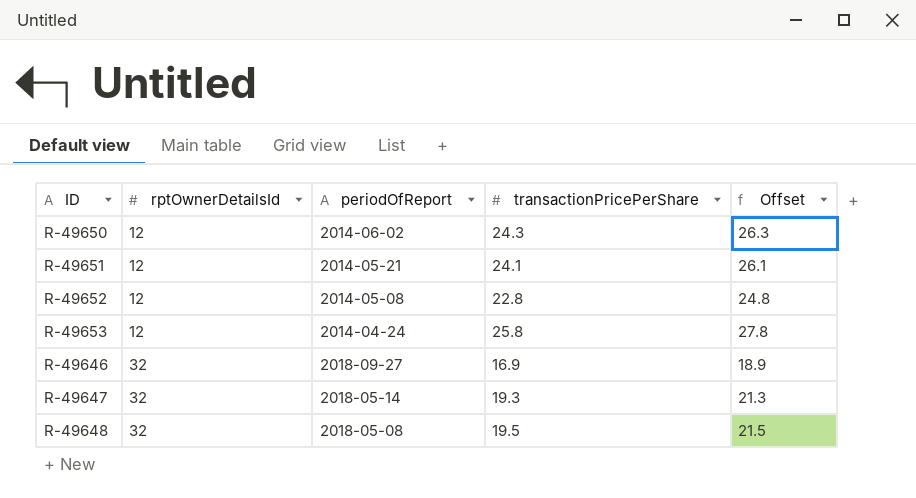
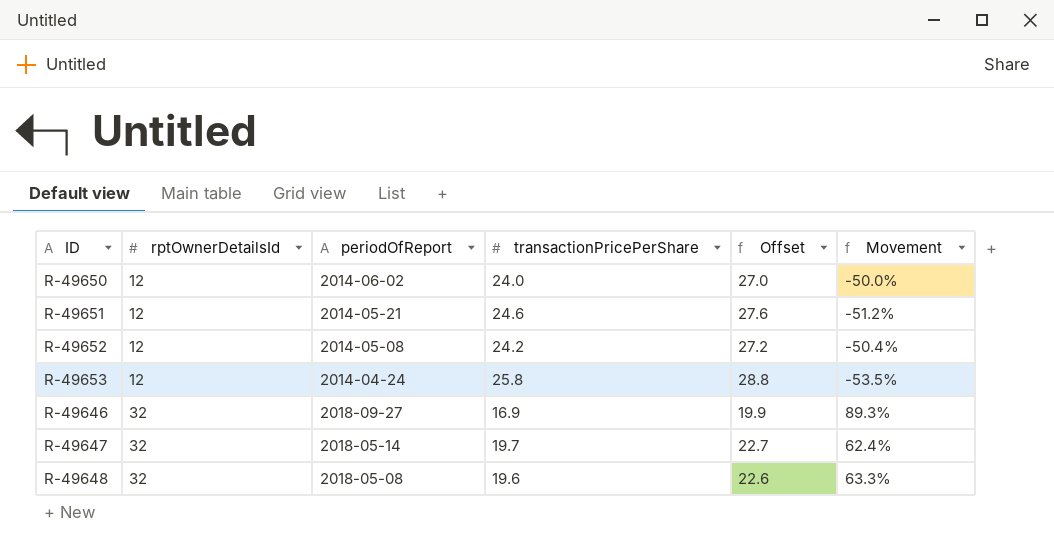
column Offset | formula: [transactionPricePerShare] + 2 -> [transactionPricePerShare] + 3
column Movement | formula: none -> ([rptOwnerDetailsId] - [transactionPricePerShare]) / [transactionPricePerShare]
R-49650 | transactionPricePerShare: 24.3 -> 24.0
R-49651 | transactionPricePerShare: 24.1 -> 24.6
R-49652 | transactionPricePerShare: 22.8 -> 24.2
R-49647 | transactionPricePerShare: 19.3 -> 19.7
R-49648 | transactionPricePerShare: 19.5 -> 19.6

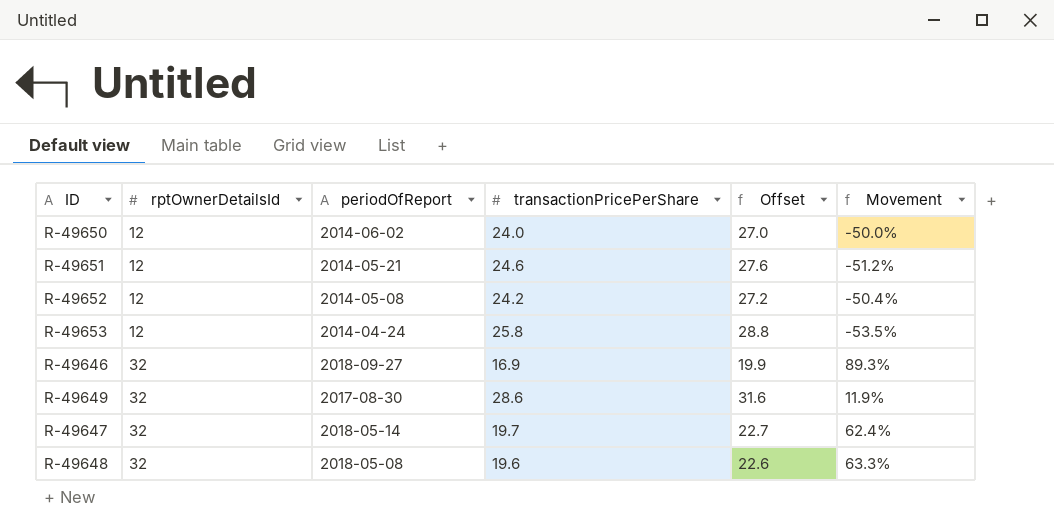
row R-49649: none -> 32 | 2017-08-30 | 28.6 | 31.6 | 11.9%

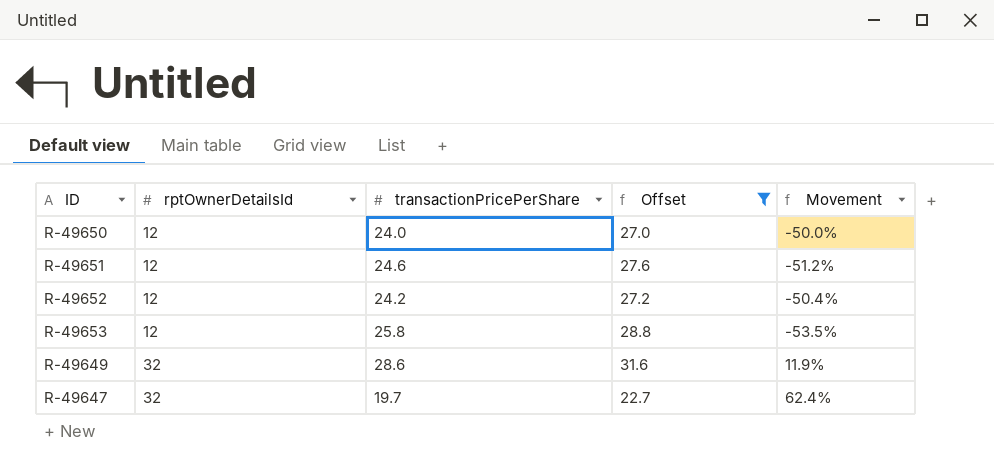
filter: none -> Offset >= 22.7
column periodOfReport | position: 3 -> none

